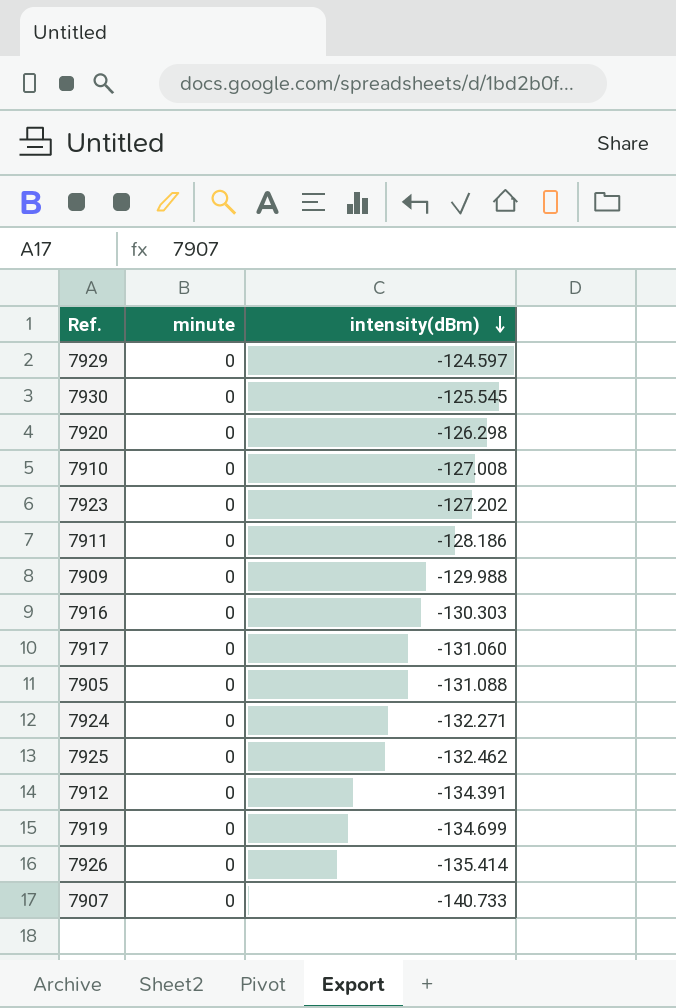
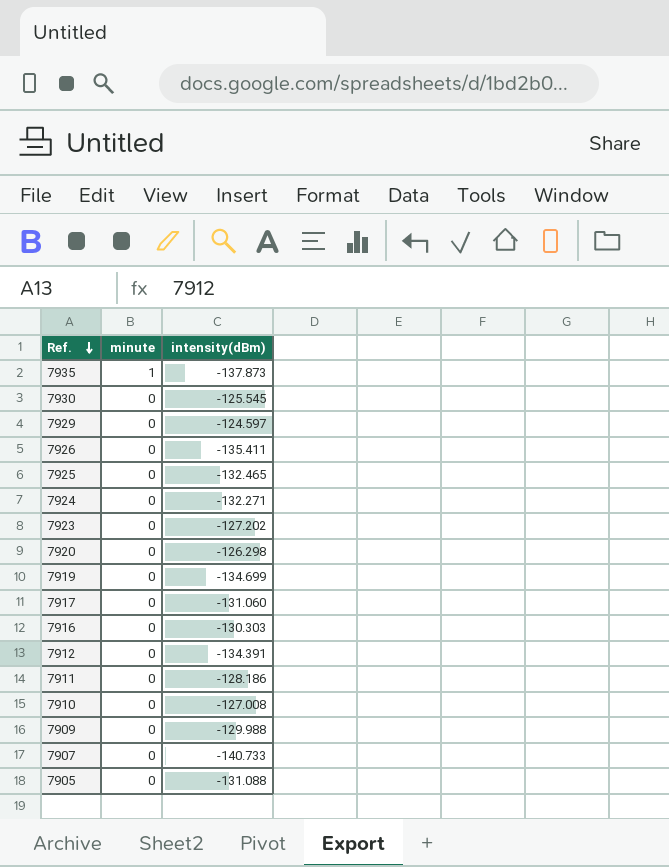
row order: intensity(dBm) descending -> Ref. descending
row 7935: none -> 1 | -137.873
7926 | intensity(dBm): -135.414 -> -135.411
7925 | intensity(dBm): -132.462 -> -132.465

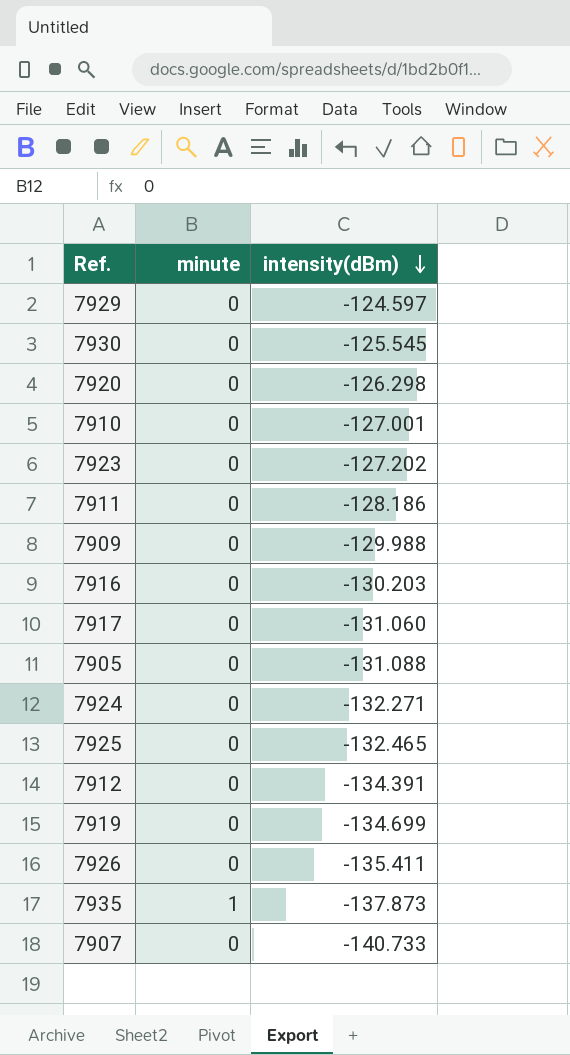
row order: Ref. descending -> intensity(dBm) descending
7910 | intensity(dBm): -127.008 -> -127.001
7916 | intensity(dBm): -130.303 -> -130.203

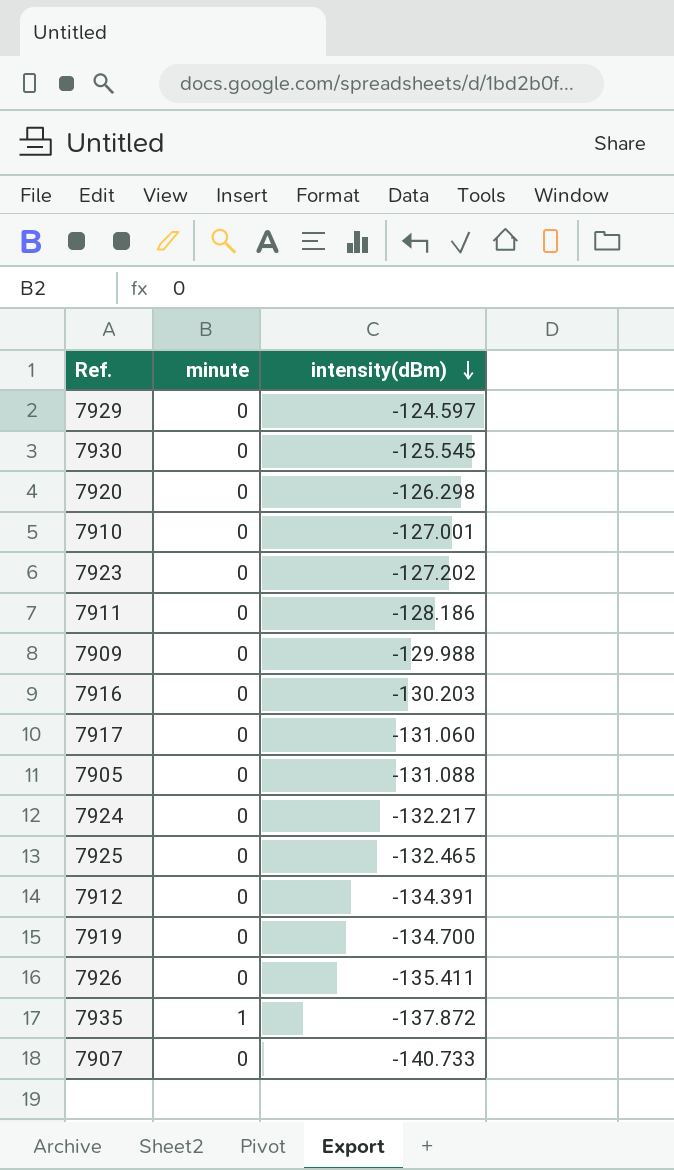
7924 | intensity(dBm): -132.271 -> -132.217
7919 | intensity(dBm): -134.699 -> -134.700
7935 | intensity(dBm): -137.873 -> -137.872

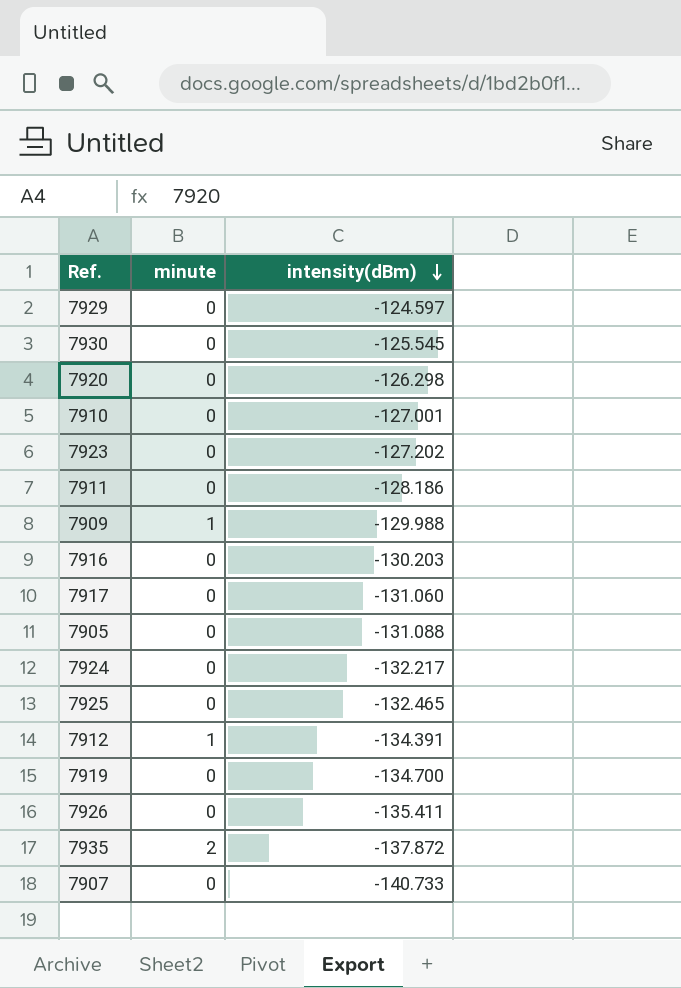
7909 | minute: 0 -> 1
7912 | minute: 0 -> 1
7935 | minute: 1 -> 2

